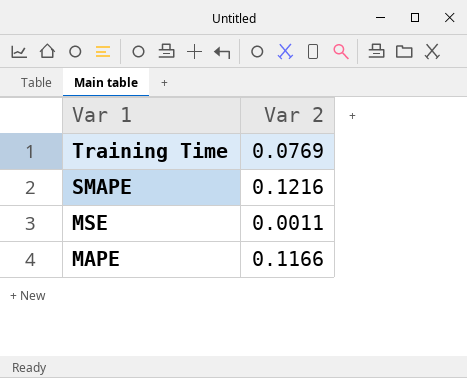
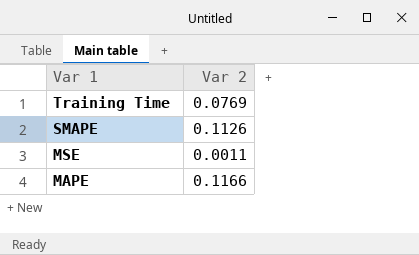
SMAPE | Var 2: 0.1216 -> 0.1126

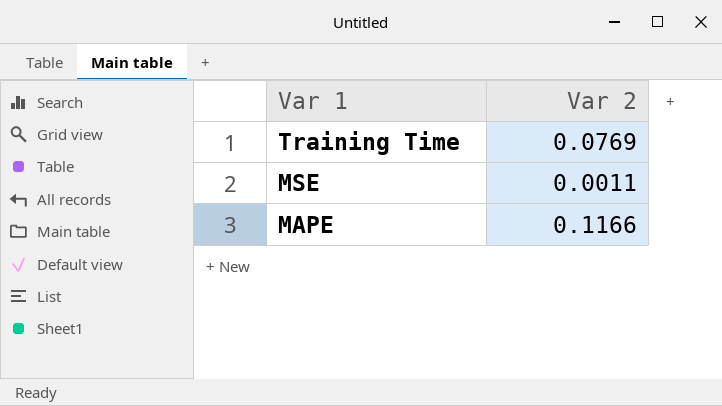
row SMAPE: 0.1126 -> none

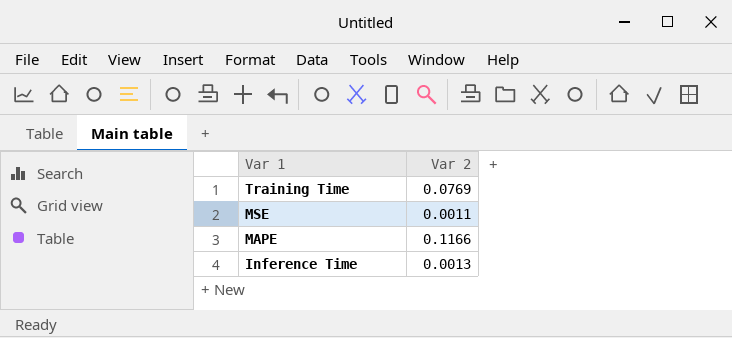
row Inference Time: none -> 0.0013

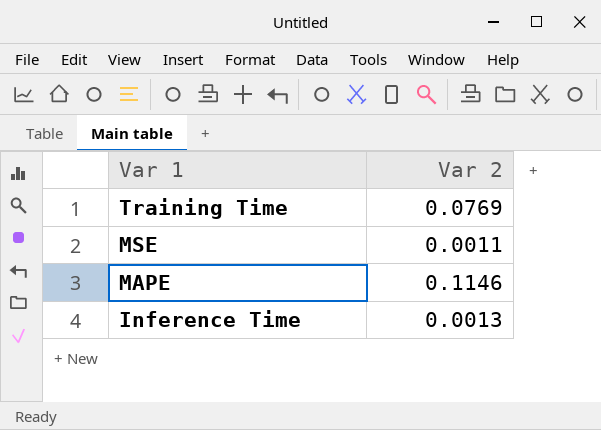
MAPE | Var 2: 0.1166 -> 0.1146

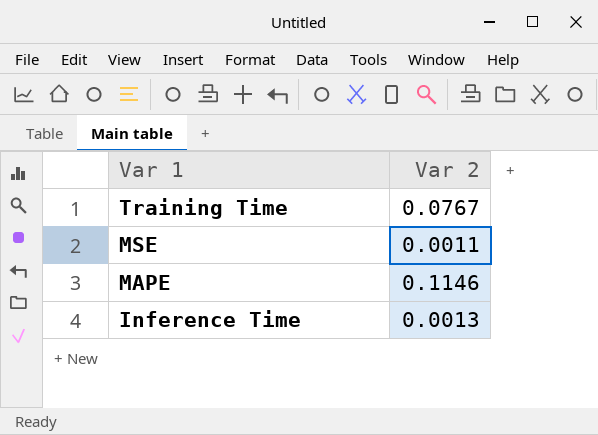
Training Time | Var 2: 0.0769 -> 0.0767

